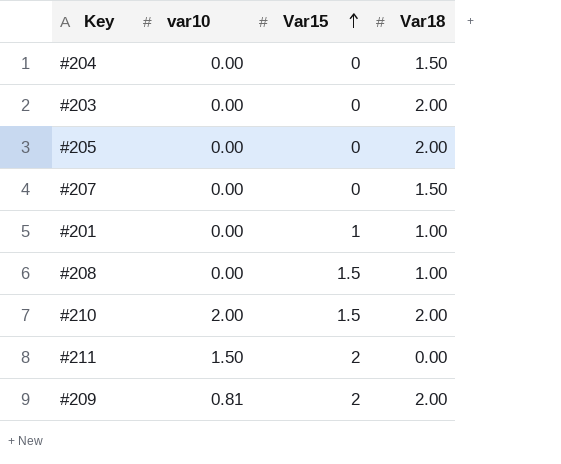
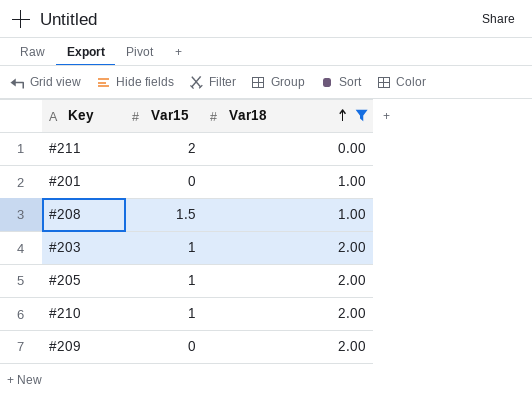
filter: none -> Var18 != 1.50
row order: Var15 ascending -> Var18 ascending
column var10 | position: 2 -> none
#201 | Var15: 1 -> 0
#203 | Var15: 0 -> 1
#205 | Var15: 0 -> 1
#210 | Var15: 1.5 -> 1
#209 | Var15: 2 -> 0

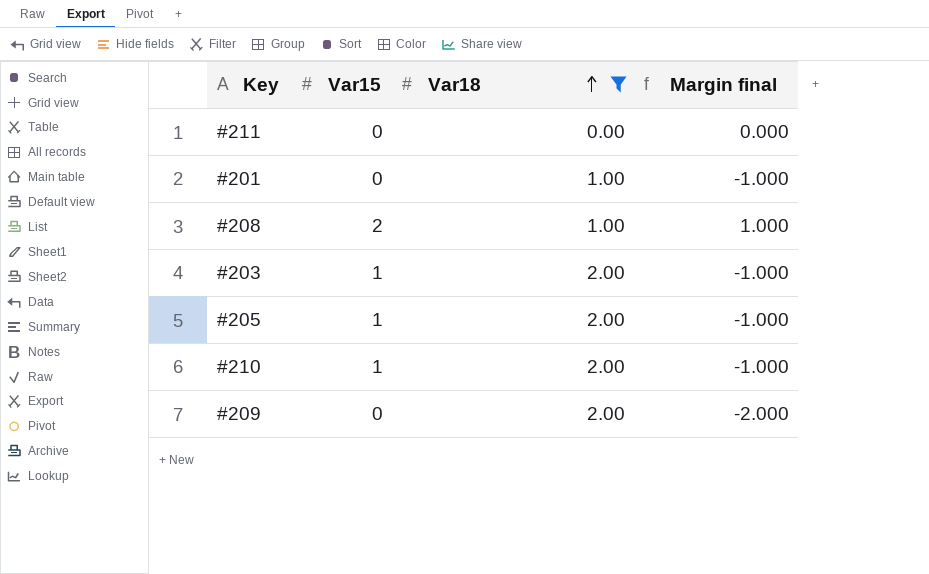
column Margin final | formula: none -> [Var15] - [Var18]
#211 | Var15: 2 -> 0
#208 | Var15: 1.5 -> 2

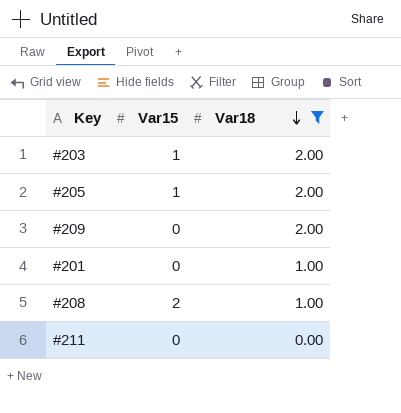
row order: Var18 ascending -> Var18 descending
column Margin final | formula: [Var15] - [Var18] -> none
row #210: 1 | 2.00 | -1.000 -> none

